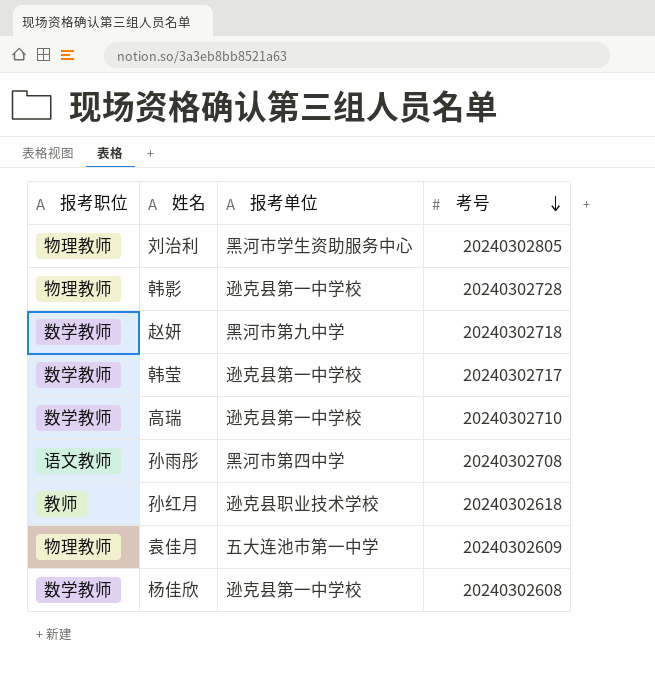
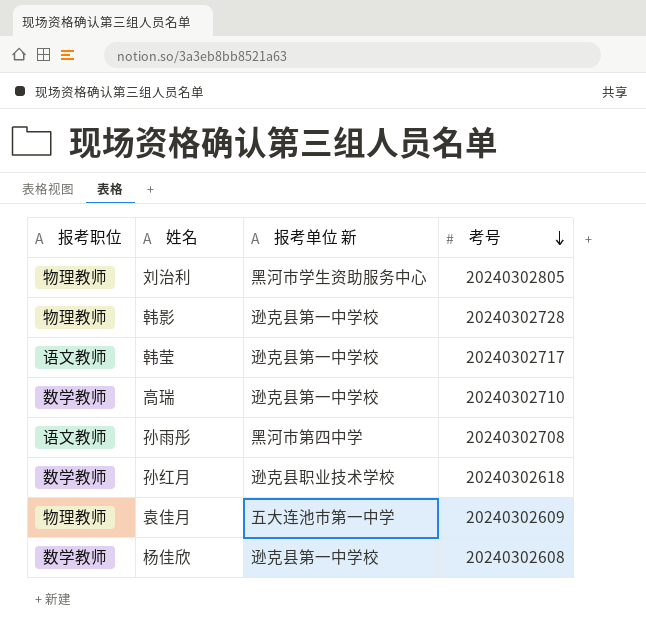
column name: 报考单位 -> 报考单位 新
row 赵妍: 数学教师 | 黑河市第九中学 | 20240302718 -> none
韩莹 | 报考职位: 数学教师 -> 语文教师
孙红月 | 报考职位: 教师 -> 数学教师

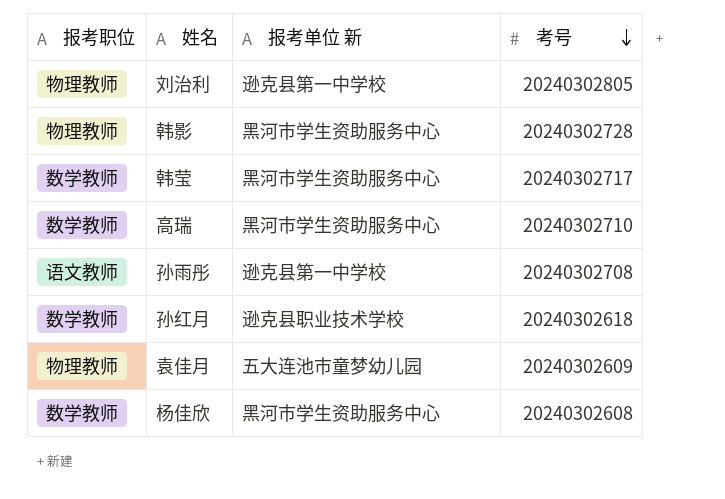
刘治利 | 报考单位 新: 黑河市学生资助服务中心 -> 逊克县第一中学校
韩影 | 报考单位 新: 逊克县第一中学校 -> 黑河市学生资助服务中心
韩莹 | 报考职位: 语文教师 -> 数学教师
韩莹 | 报考单位 新: 逊克县第一中学校 -> 黑河市学生资助服务中心
高瑞 | 报考单位 新: 逊克县第一中学校 -> 黑河市学生资助服务中心
孙雨彤 | 报考单位 新: 黑河市第四中学 -> 逊克县第一中学校
袁佳月 | 报考单位 新: 五大连池市第一中学 -> 五大连池市童梦幼儿园
杨佳欣 | 报考单位 新: 逊克县第一中学校 -> 黑河市学生资助服务中心

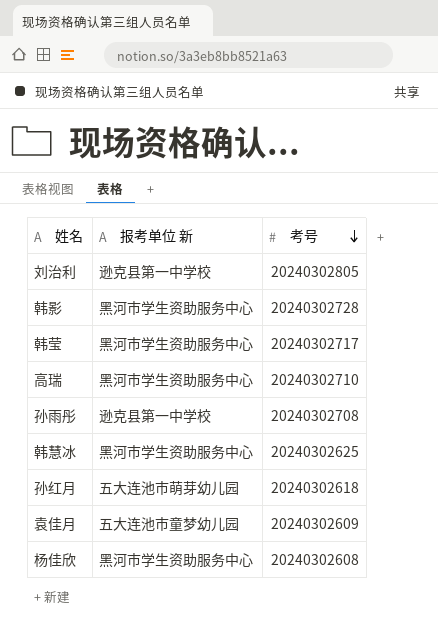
column 报考职位 | position: 1 -> none
row 韩慧冰: none -> 黑河市学生资助服务中心 | 20240302625
孙红月 | 报考单位 新: 逊克县职业技术学校 -> 五大连池市萌芽幼儿园

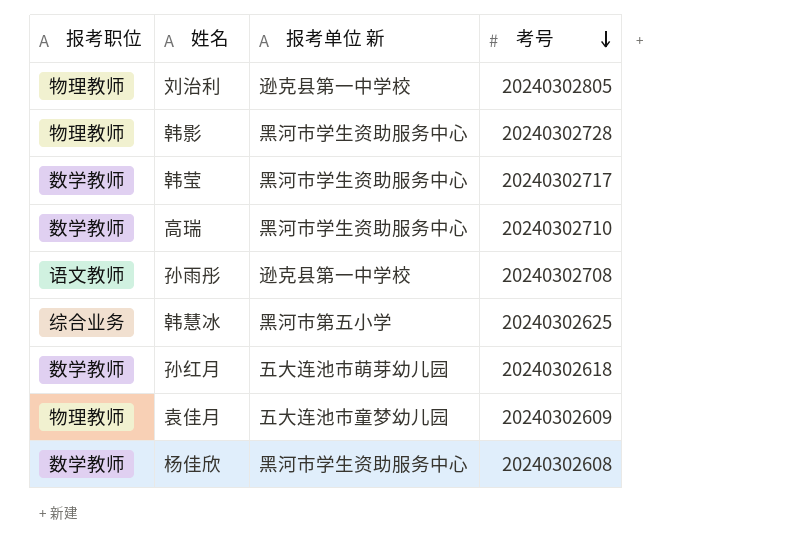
column 报考职位 | position: none -> 1
韩慧冰 | 报考单位 新: 黑河市学生资助服务中心 -> 黑河市第五小学

